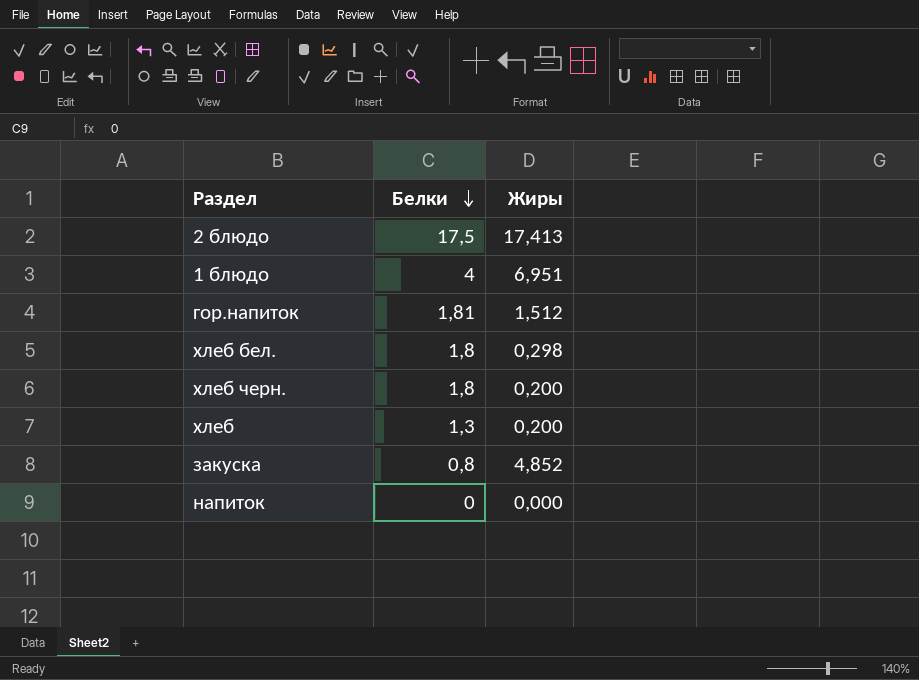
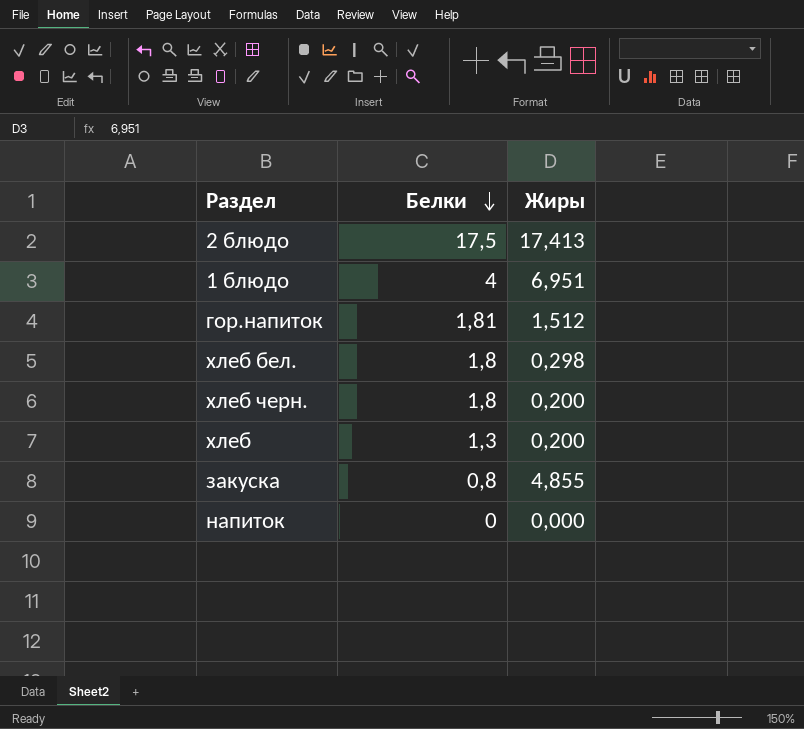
закуска | Жиры: 4,852 -> 4,855

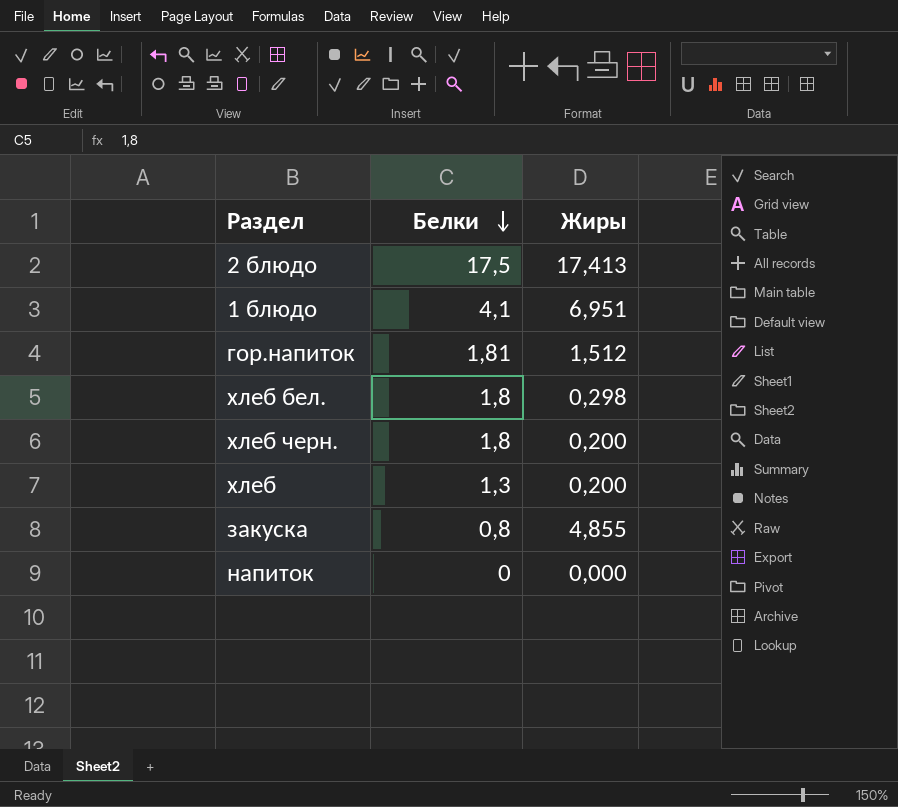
1 блюдо | Белки: 4 -> 4,1

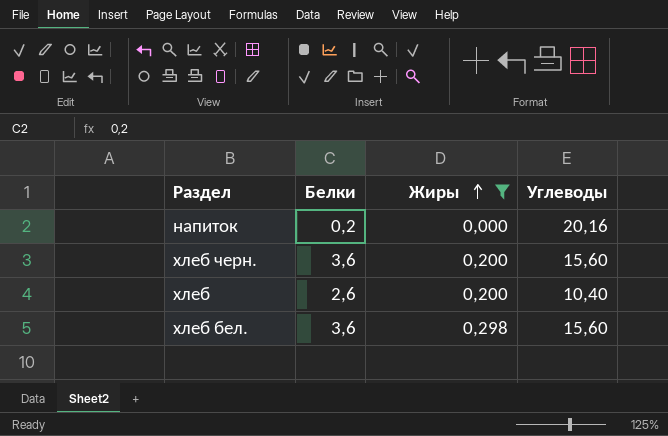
filter: none -> Жиры <= 0,298
row order: Белки descending -> Жиры ascending
column Углеводы | position: none -> 4
напиток | Белки: 0 -> 0,2
хлеб черн. | Белки: 1,8 -> 3,6
хлеб | Белки: 1,3 -> 2,6
хлеб бел. | Белки: 1,8 -> 3,6

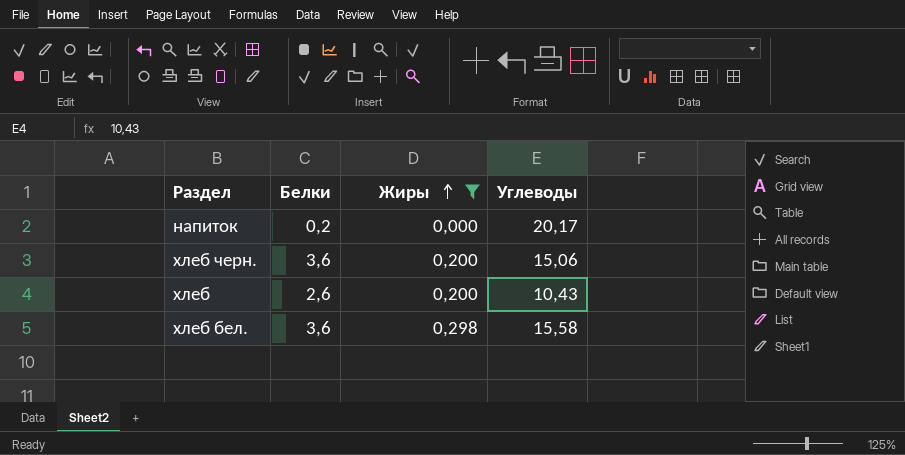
напиток | Углеводы: 20,16 -> 20,17
хлеб черн. | Углеводы: 15,60 -> 15,06
хлеб | Углеводы: 10,40 -> 10,43
хлеб бел. | Углеводы: 15,60 -> 15,58

